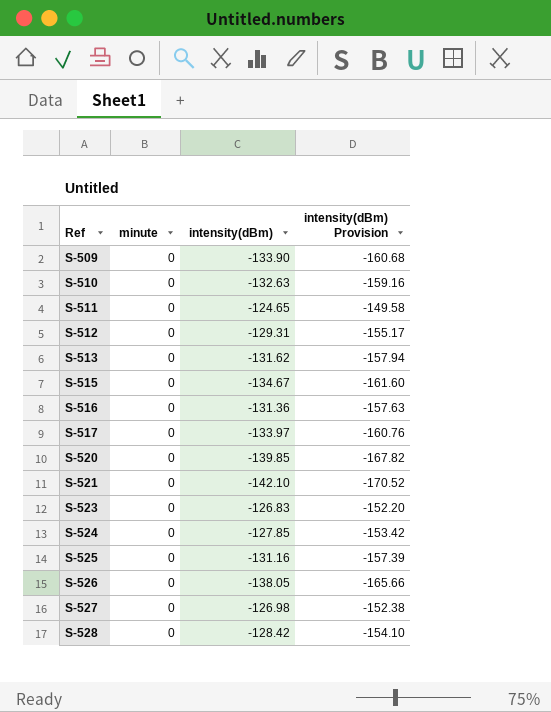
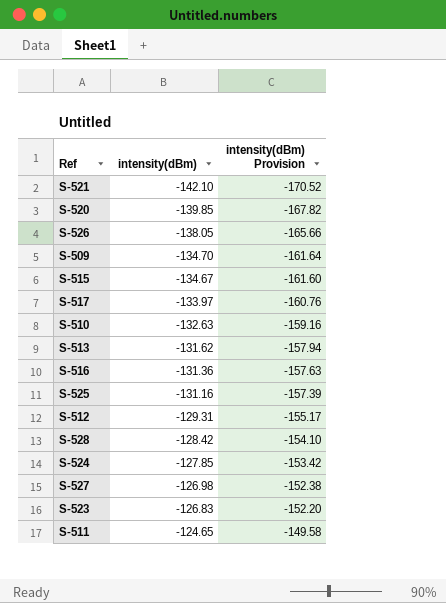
row order: Ref ascending -> intensity(dBm) ascending
column minute | position: 2 -> none
S-509 | intensity(dBm): -133.90 -> -134.70
S-509 | intensity(dBm) Provision: -160.68 -> -161.64

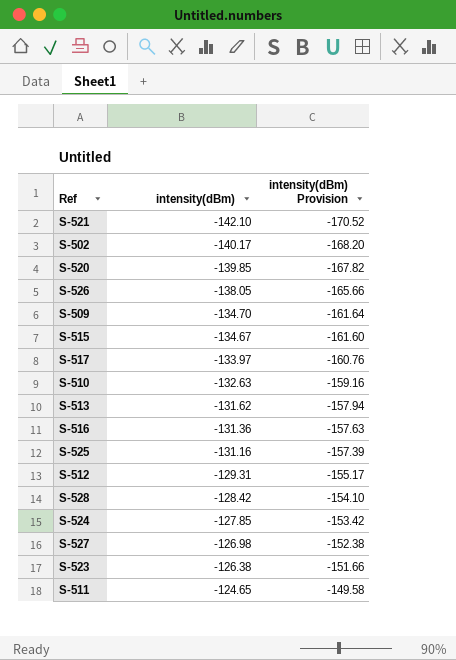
row S-502: none -> -140.17 | -168.20
S-523 | intensity(dBm): -126.83 -> -126.38
S-523 | intensity(dBm) Provision: -152.20 -> -151.66

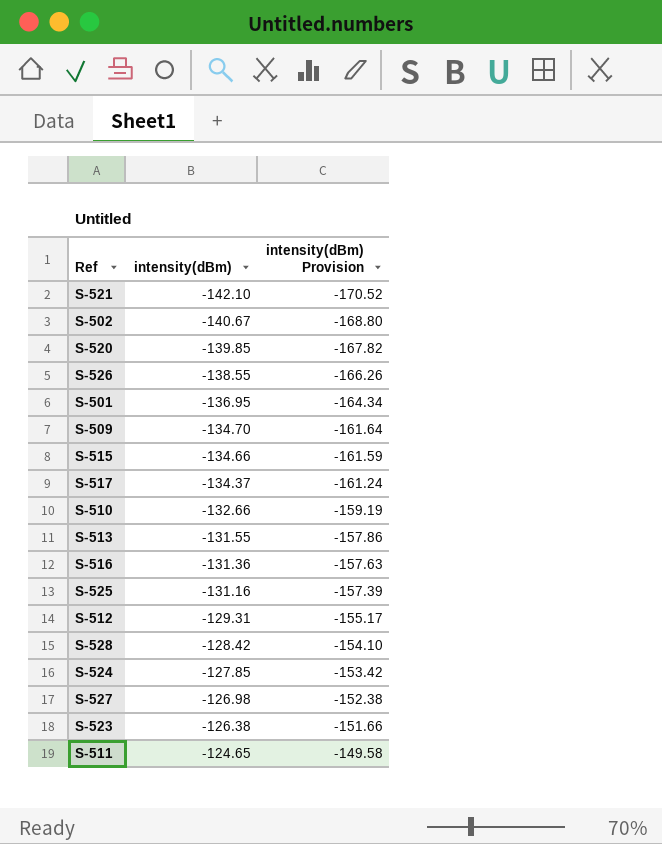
S-502 | intensity(dBm): -140.17 -> -140.67
S-502 | intensity(dBm) Provision: -168.20 -> -168.80
S-526 | intensity(dBm): -138.05 -> -138.55
S-526 | intensity(dBm) Provision: -165.66 -> -166.26
row S-501: none -> -136.95 | -164.34
S-515 | intensity(dBm): -134.67 -> -134.66
S-515 | intensity(dBm) Provision: -161.60 -> -161.59
S-517 | intensity(dBm): -133.97 -> -134.37
S-517 | intensity(dBm) Provision: -160.76 -> -161.24
S-510 | intensity(dBm): -132.63 -> -132.66
S-510 | intensity(dBm) Provision: -159.16 -> -159.19
S-513 | intensity(dBm): -131.62 -> -131.55
S-513 | intensity(dBm) Provision: -157.94 -> -157.86

